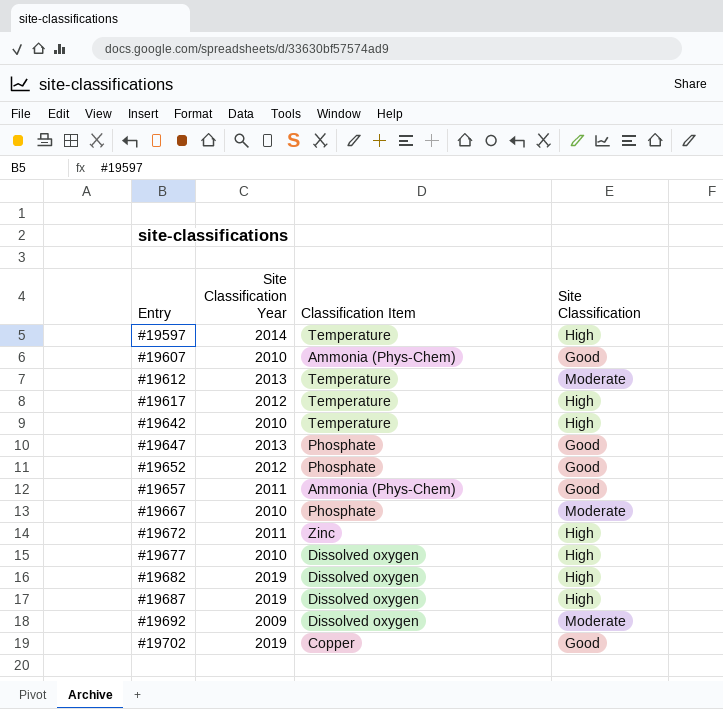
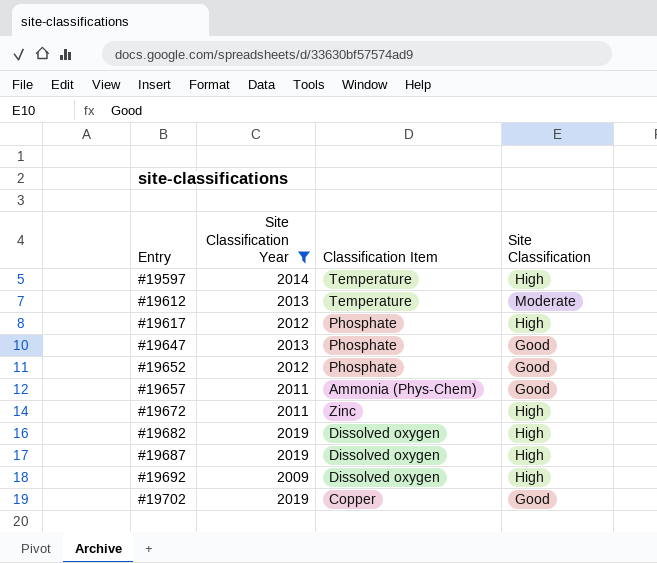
filter: none -> Site Classification Year != 2010
#19617 | Classification Item: Temperature -> Phosphate
#19692 | Site Classification: Moderate -> High

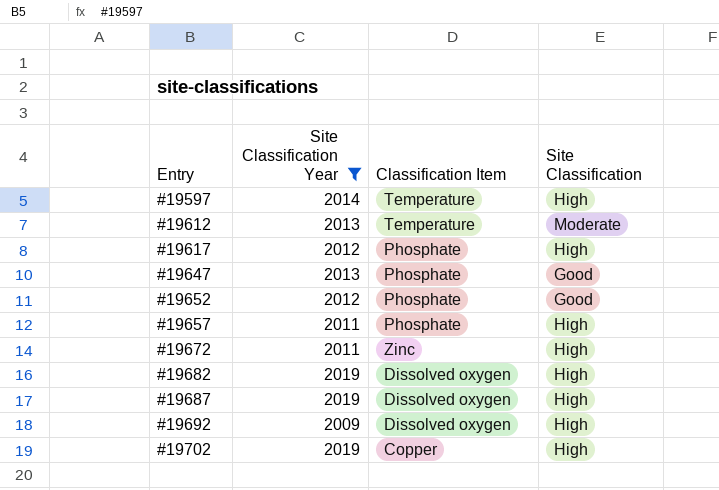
#19657 | Classification Item: Ammonia (Phys-Chem) -> Phosphate
#19657 | Site Classification: Good -> High
#19702 | Site Classification: Good -> High

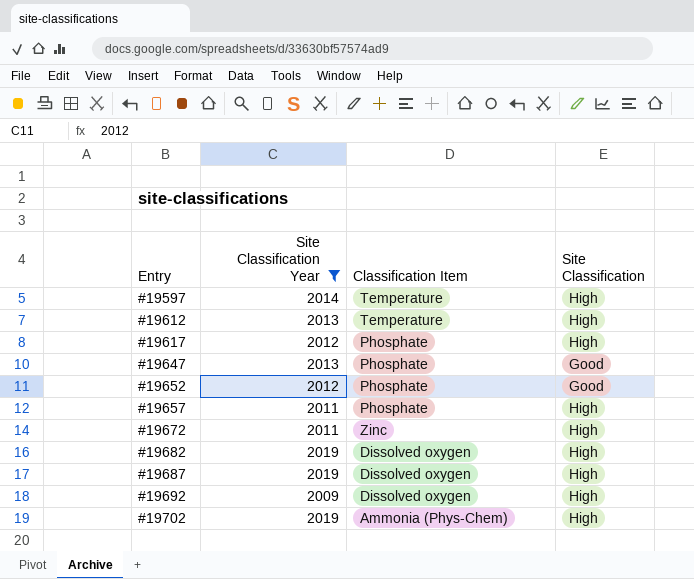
#19612 | Site Classification: Moderate -> High
#19702 | Classification Item: Copper -> Ammonia (Phys-Chem)

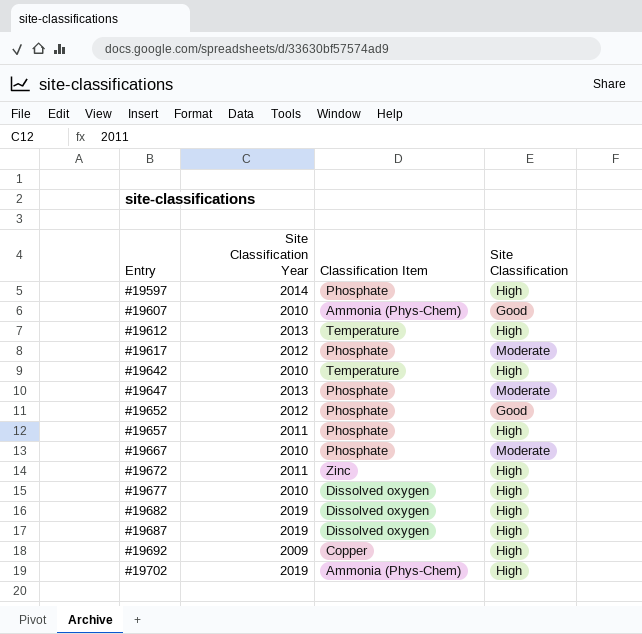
filter: Site Classification Year != 2010 -> none
#19597 | Classification Item: Temperature -> Phosphate
#19617 | Site Classification: High -> Moderate
#19647 | Site Classification: Good -> Moderate
#19692 | Classification Item: Dissolved oxygen -> Copper

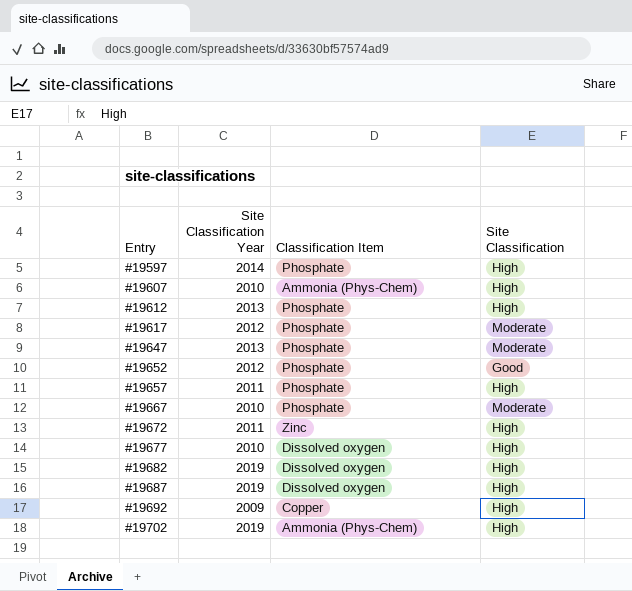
row #19642: 2010 | Temperature | High -> none
#19607 | Site Classification: Good -> High
#19612 | Classification Item: Temperature -> Phosphate

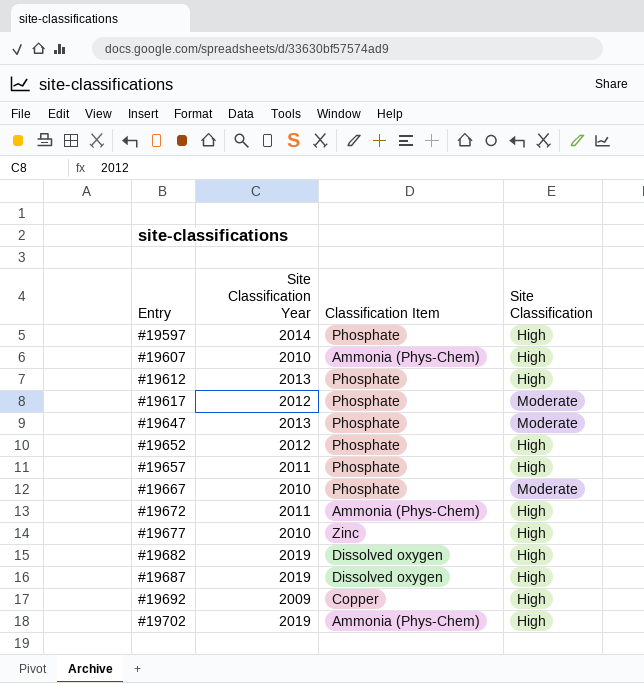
#19652 | Site Classification: Good -> High
#19672 | Classification Item: Zinc -> Ammonia (Phys-Chem)
#19677 | Classification Item: Dissolved oxygen -> Zinc

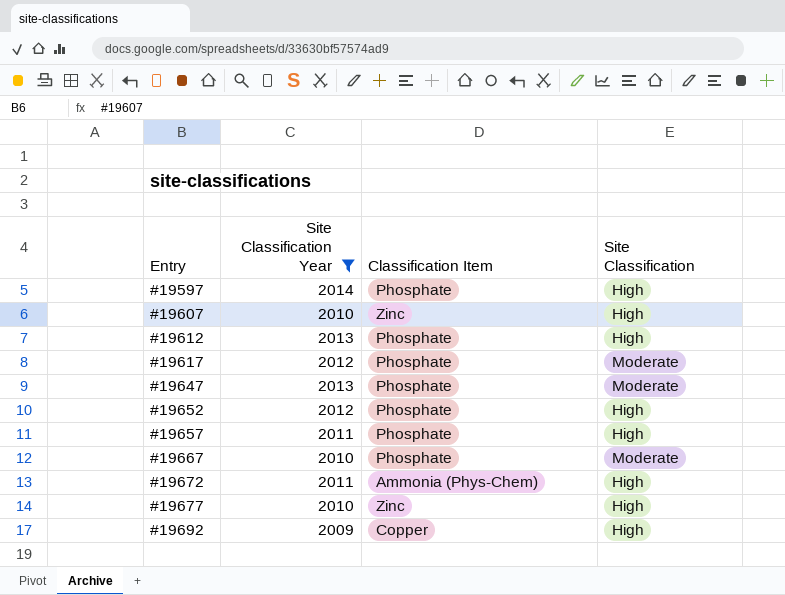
filter: none -> Site Classification Year != 2019
#19607 | Classification Item: Ammonia (Phys-Chem) -> Zinc

